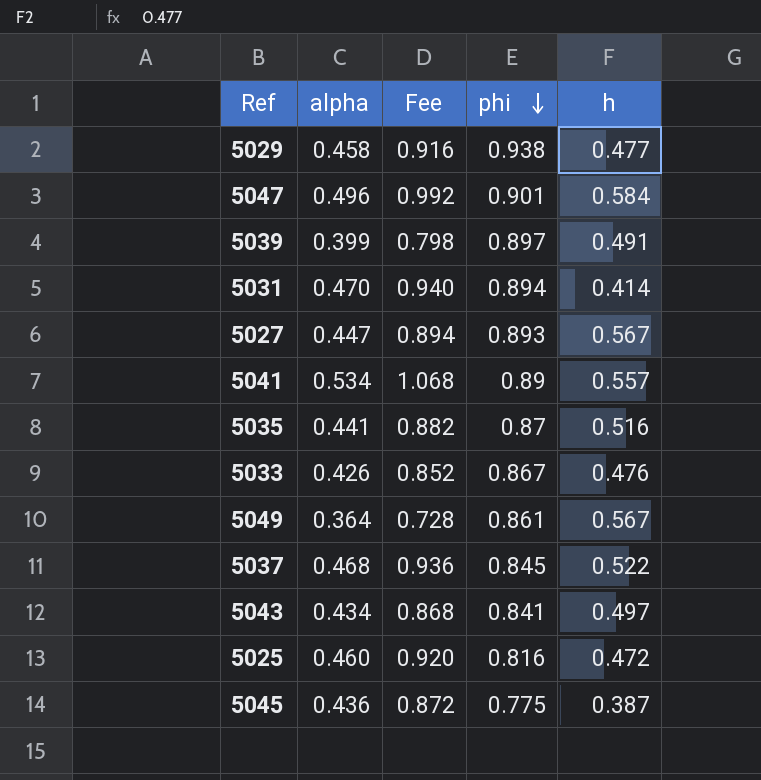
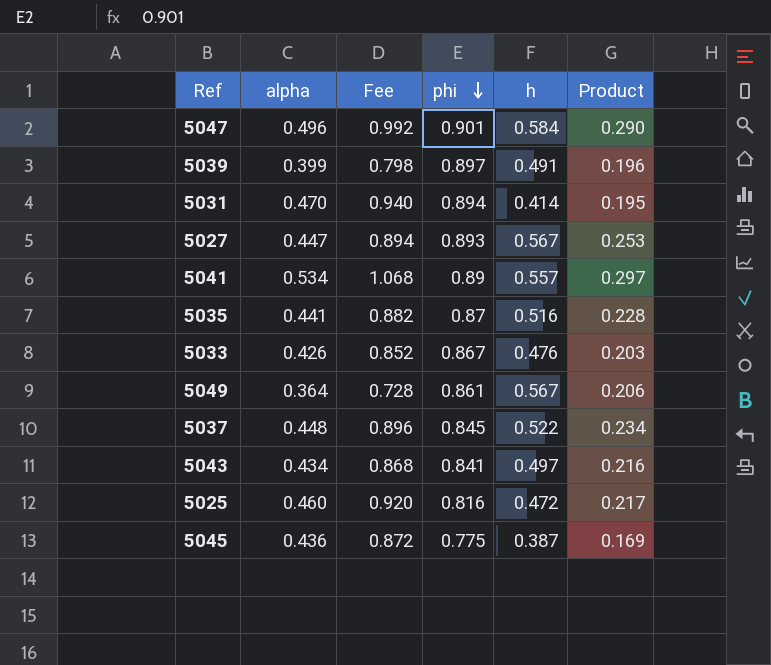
column Product | formula: none -> [alpha] * [h]
row 5029: 0.458 | 0.916 | 0.938 | 0.477 -> none
5037 | alpha: 0.468 -> 0.448
5037 | Fee: 0.936 -> 0.896

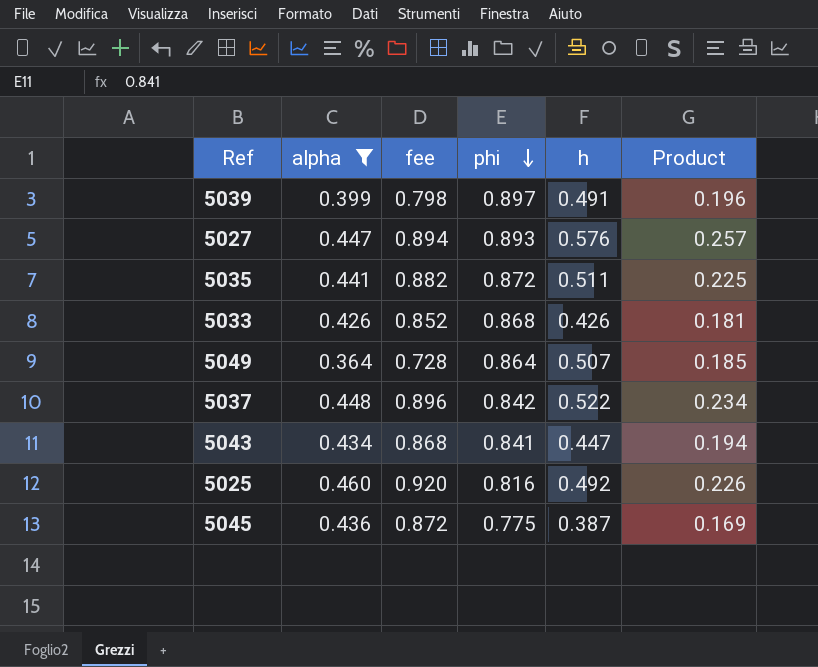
filter: none -> alpha <= 0.460
column name: Fee -> fee
5027 | h: 0.567 -> 0.576
5027 | Product: 0.253 -> 0.257
5035 | phi: 0.87 -> 0.872
5035 | h: 0.516 -> 0.511
5035 | Product: 0.228 -> 0.225
5033 | phi: 0.867 -> 0.868
5033 | h: 0.476 -> 0.426
5033 | Product: 0.203 -> 0.181
5049 | phi: 0.861 -> 0.864
5049 | h: 0.567 -> 0.507
5049 | Product: 0.206 -> 0.185
5037 | phi: 0.845 -> 0.842
5043 | h: 0.497 -> 0.447
5043 | Product: 0.216 -> 0.194
5025 | h: 0.472 -> 0.492
5025 | Product: 0.217 -> 0.226

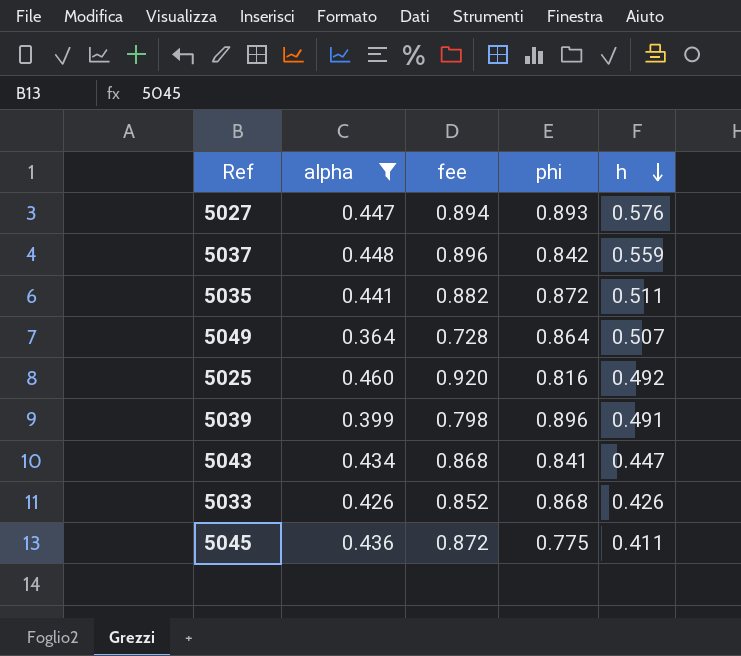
row order: phi descending -> h descending
column Product | formula: [alpha] * [h] -> none
5037 | h: 0.522 -> 0.559
5039 | phi: 0.897 -> 0.896
5045 | h: 0.387 -> 0.411

